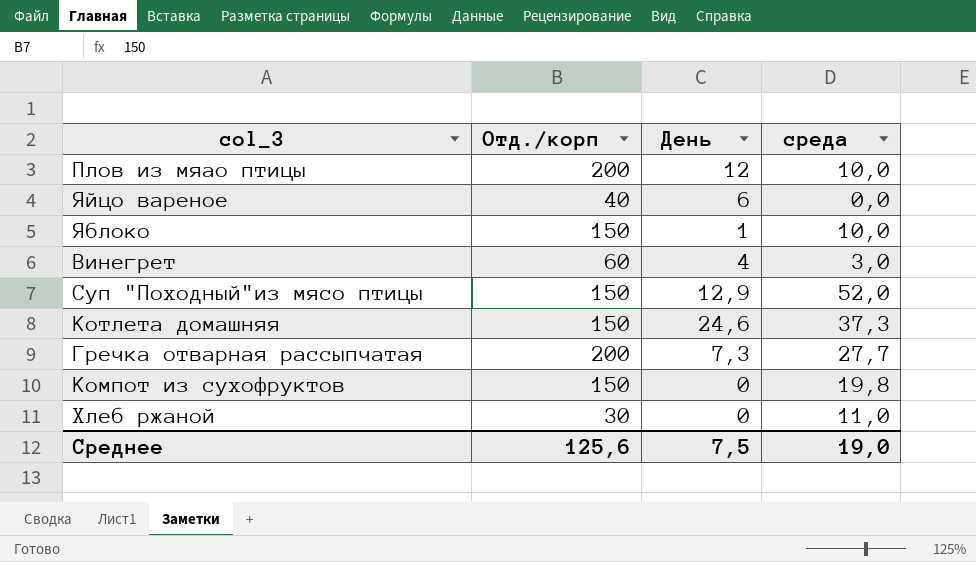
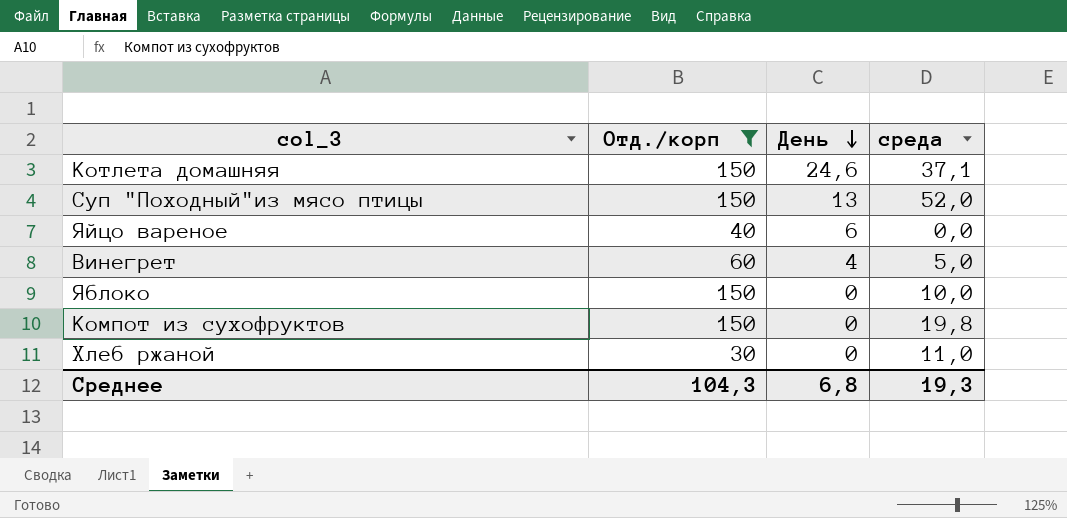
filter: none -> Отд./корп != 200
row order: none -> День descending
Котлета домашняя | среда: 37,3 -> 37,1
Суп "Походный"из мясо птицы | День: 12,9 -> 13
Винегрет | среда: 3,0 -> 5,0
Яблоко | День: 1 -> 0
Среднее | Отд./корп: 125,6 -> 104,3
Среднее | День: 7,5 -> 6,8
Среднее | среда: 19,0 -> 19,3

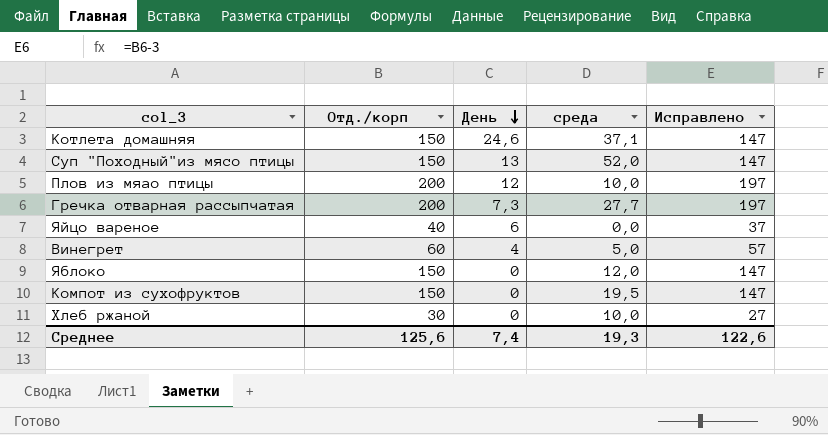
filter: Отд./корп != 200 -> none
column Исправлено | formula: none -> [Отд./корп] - 3
Яблоко | среда: 10,0 -> 12,0
Компот из сухофруктов | среда: 19,8 -> 19,5
Хлеб ржаной | среда: 11,0 -> 10,0
Среднее | Отд./корп: 104,3 -> 125,6
Среднее | День: 6,8 -> 7,4

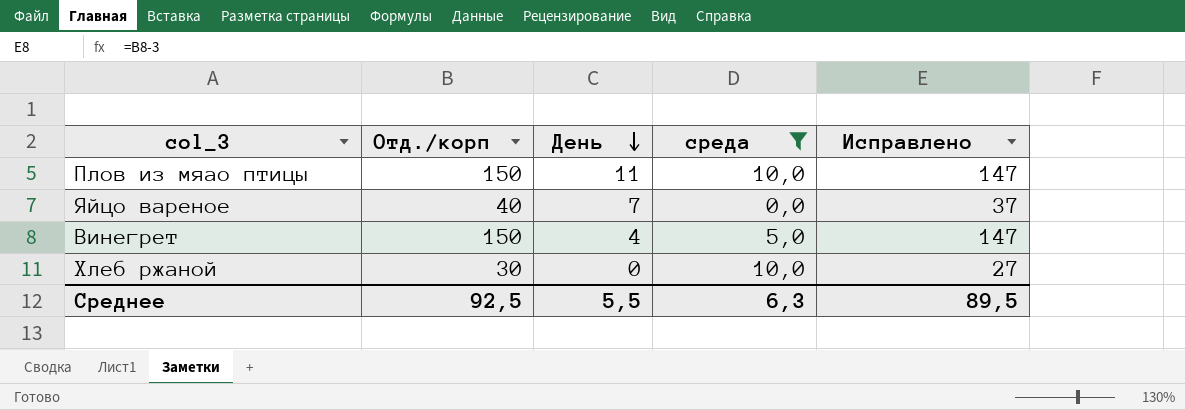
filter: none -> среда <= 10,0
Плов из мяао птицы | Отд./корп: 200 -> 150
Плов из мяао птицы | День: 12 -> 11
Плов из мяао птицы | Исправлено: 197 -> 147
Яйцо вареное | День: 6 -> 7
Винегрет | Отд./корп: 60 -> 150
Винегрет | Исправлено: 57 -> 147
Среднее | Отд./корп: 125,6 -> 92,5
Среднее | День: 7,4 -> 5,5
Среднее | среда: 19,3 -> 6,3
Среднее | Исправлено: 122,6 -> 89,5

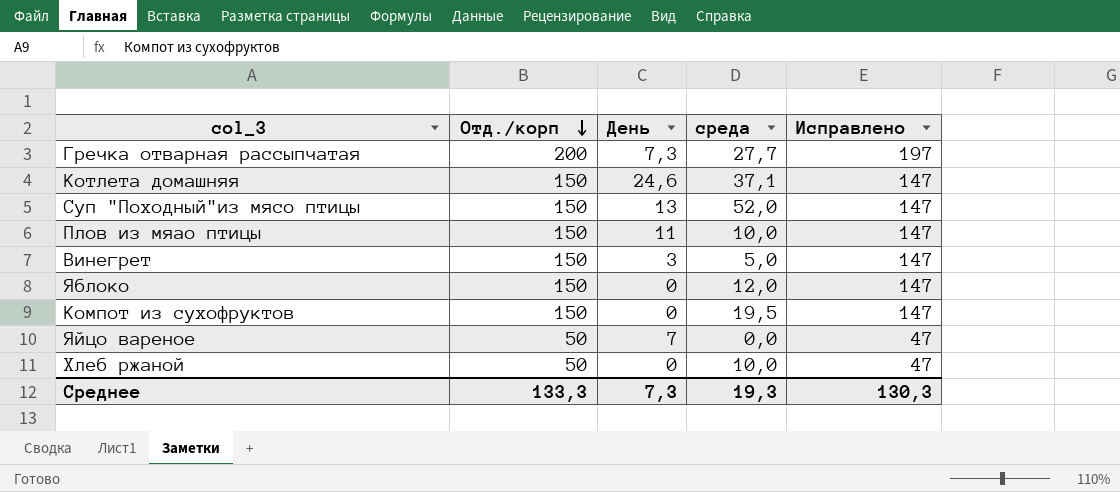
filter: среда <= 10,0 -> none
row order: День descending -> Отд./корп descending
Винегрет | День: 4 -> 3
Яйцо вареное | Отд./корп: 40 -> 50
Яйцо вареное | Исправлено: 37 -> 47
Хлеб ржаной | Отд./корп: 30 -> 50
Хлеб ржаной | Исправлено: 27 -> 47
Среднее | Отд./корп: 92,5 -> 133,3
Среднее | День: 5,5 -> 7,3
Среднее | среда: 6,3 -> 19,3
Среднее | Исправлено: 89,5 -> 130,3

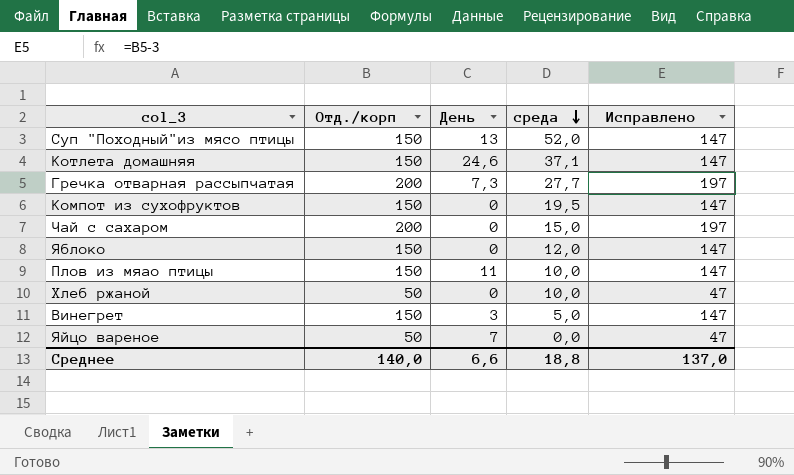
row order: Отд./корп descending -> среда descending
row Чай с сахаром: none -> 200 | 0 | 15,0 | 197
Среднее | Отд./корп: 133,3 -> 140,0
Среднее | День: 7,3 -> 6,6
Среднее | среда: 19,3 -> 18,8
Среднее | Исправлено: 130,3 -> 137,0

